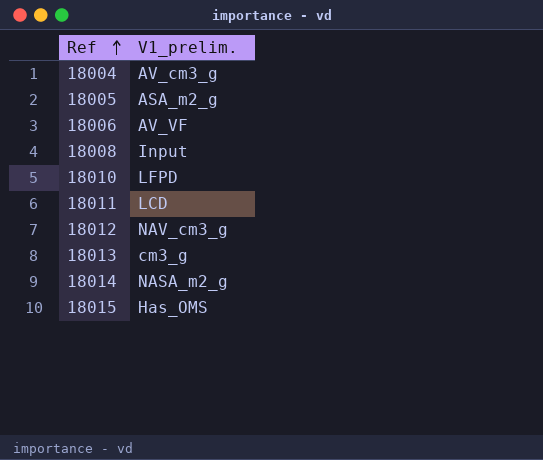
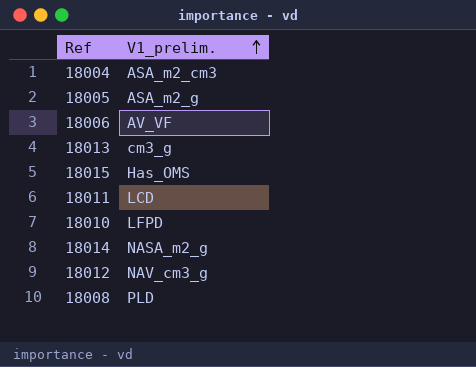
row order: Ref ascending -> V1_prelim. ascending
18004 | V1_prelim.: AV_cm3_g -> ASA_m2_cm3
18008 | V1_prelim.: Input -> PLD

